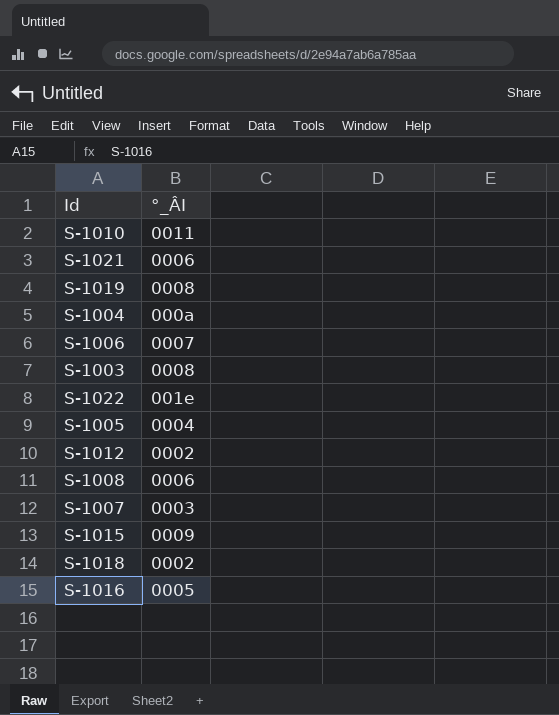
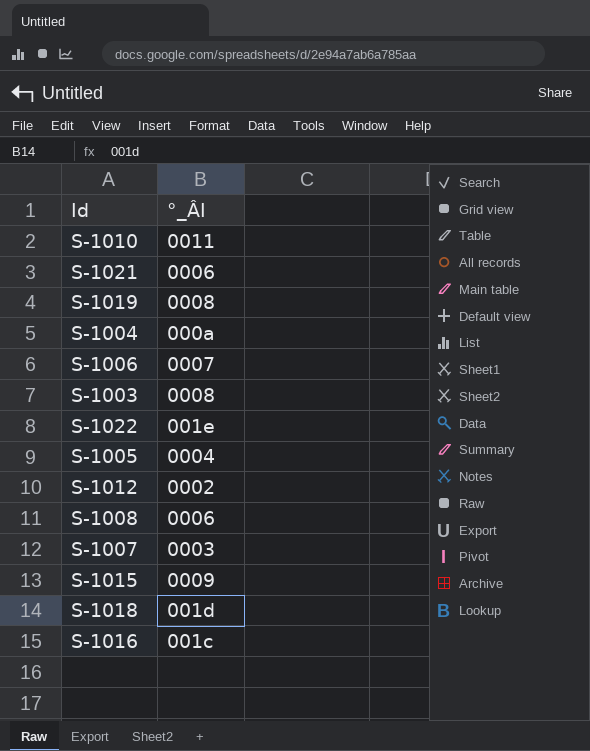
S-1018 | °_ÂI: 0002 -> 001d
S-1016 | °_ÂI: 0005 -> 001c

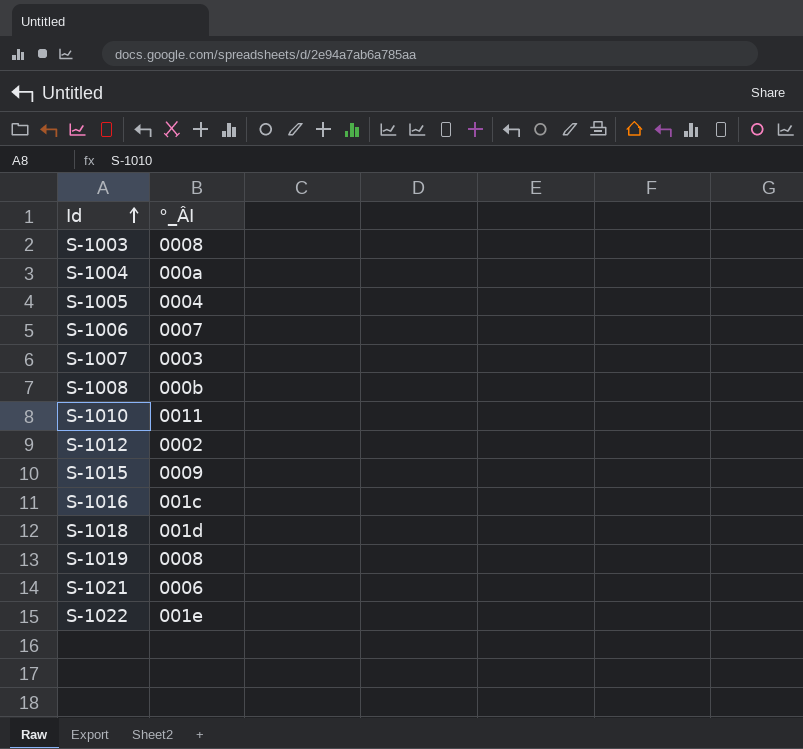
row order: none -> Id ascending
S-1008 | °_ÂI: 0006 -> 000b

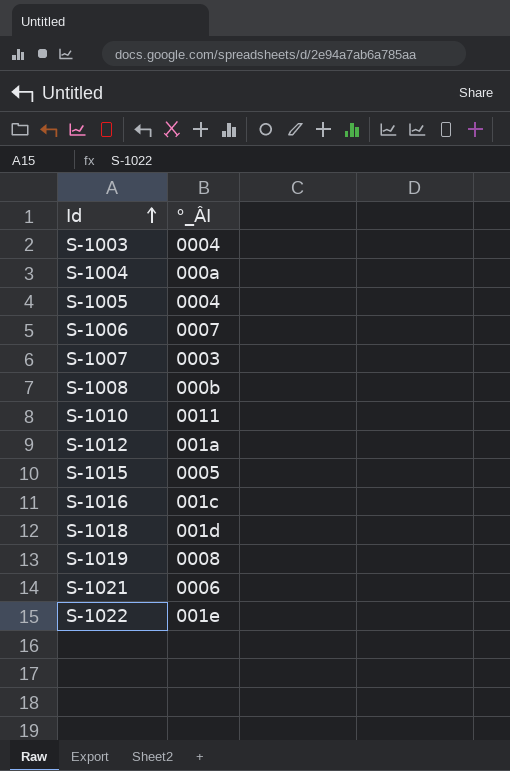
S-1003 | °_ÂI: 0008 -> 0004
S-1012 | °_ÂI: 0002 -> 001a
S-1015 | °_ÂI: 0009 -> 0005

